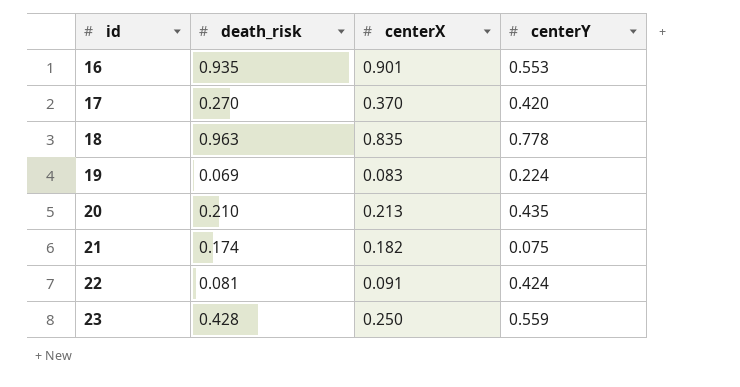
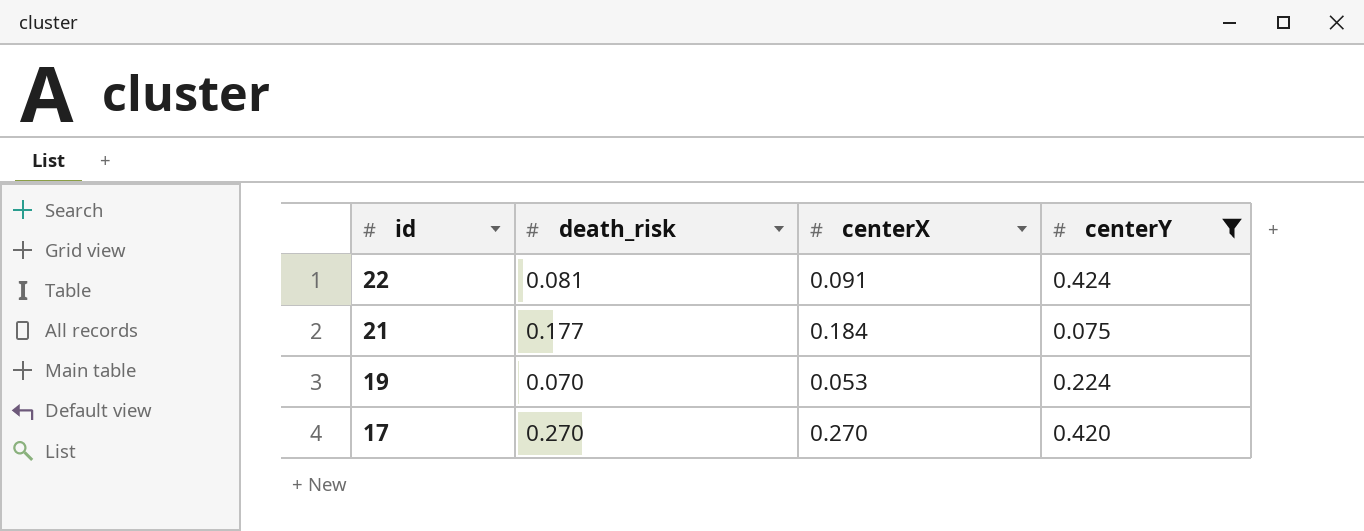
filter: none -> centerY <= 0.424
row order: id ascending -> id descending
21 | death_risk: 0.174 -> 0.177
21 | centerX: 0.182 -> 0.184
19 | death_risk: 0.069 -> 0.070
19 | centerX: 0.083 -> 0.053
17 | centerX: 0.370 -> 0.270

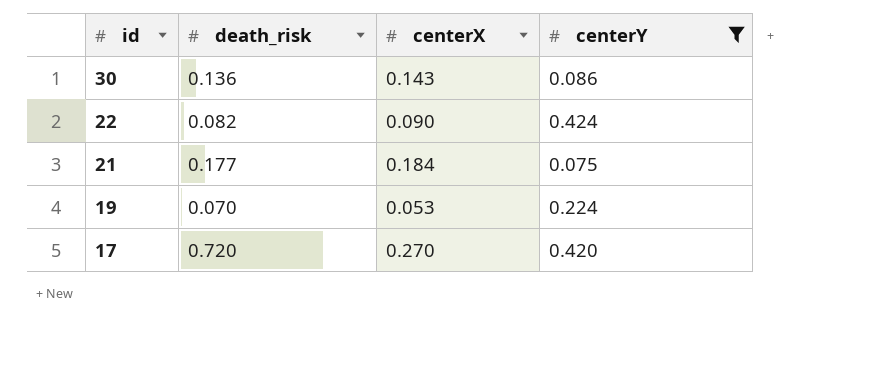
row 30: none -> 0.136 | 0.143 | 0.086
22 | death_risk: 0.081 -> 0.082
22 | centerX: 0.091 -> 0.090
17 | death_risk: 0.270 -> 0.720

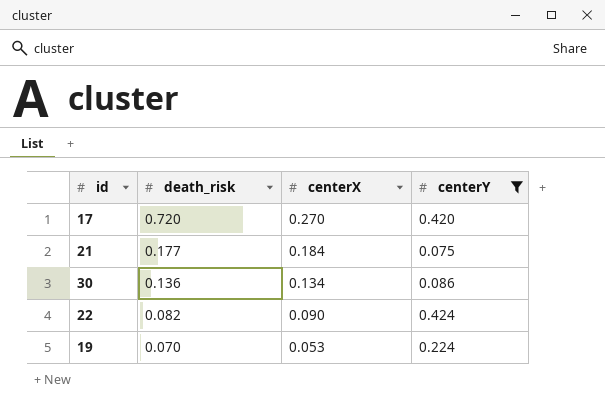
row order: id descending -> death_risk descending
30 | centerX: 0.143 -> 0.134

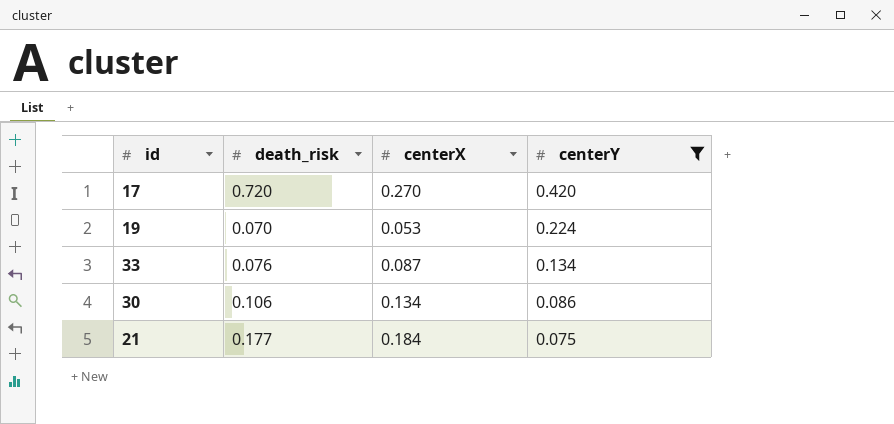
row order: death_risk descending -> centerY descending
row 22: 0.082 | 0.090 | 0.424 -> none
row 33: none -> 0.076 | 0.087 | 0.134
30 | death_risk: 0.136 -> 0.106

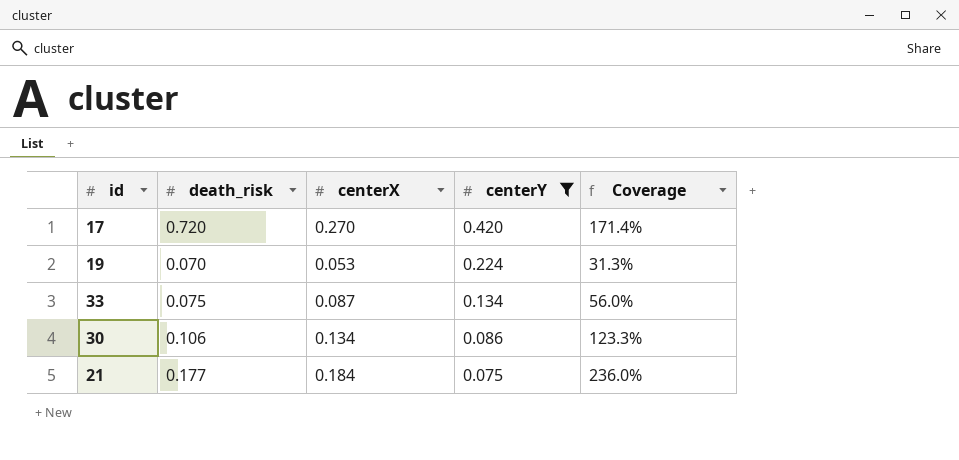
column Coverage | formula: none -> [death_risk] / [centerY]
33 | death_risk: 0.076 -> 0.075

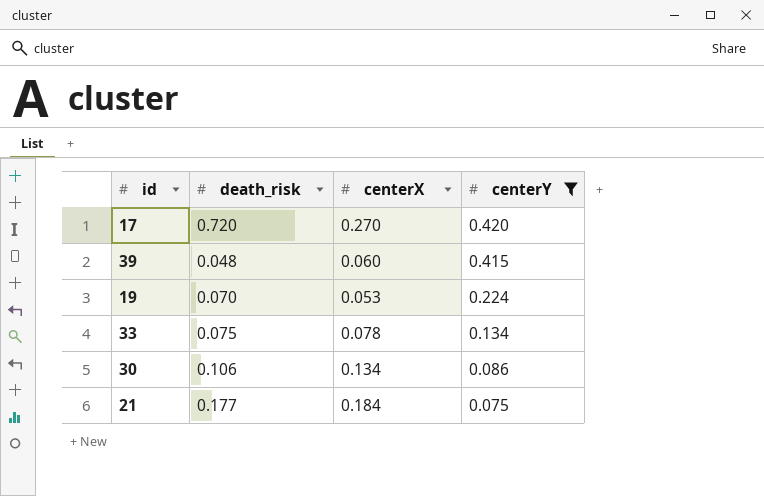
column Coverage | formula: [death_risk] / [centerY] -> none
row 39: none -> 0.048 | 0.060 | 0.415
33 | centerX: 0.087 -> 0.078

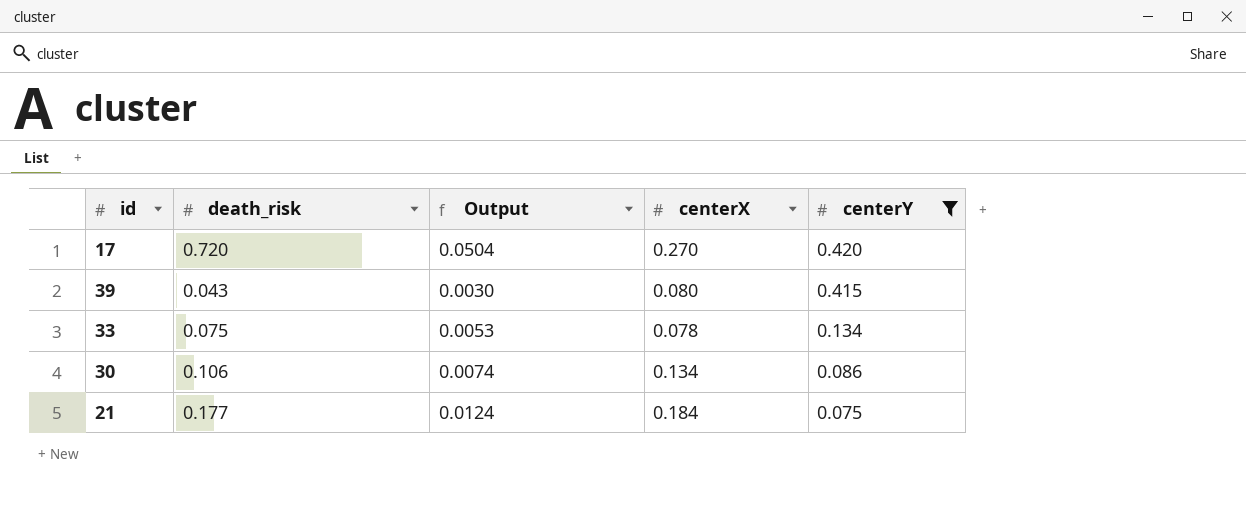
column Output | formula: none -> [death_risk] * 0.07
row 19: 0.070 | 0.053 | 0.224 -> none
39 | death_risk: 0.048 -> 0.043
39 | centerX: 0.060 -> 0.080

